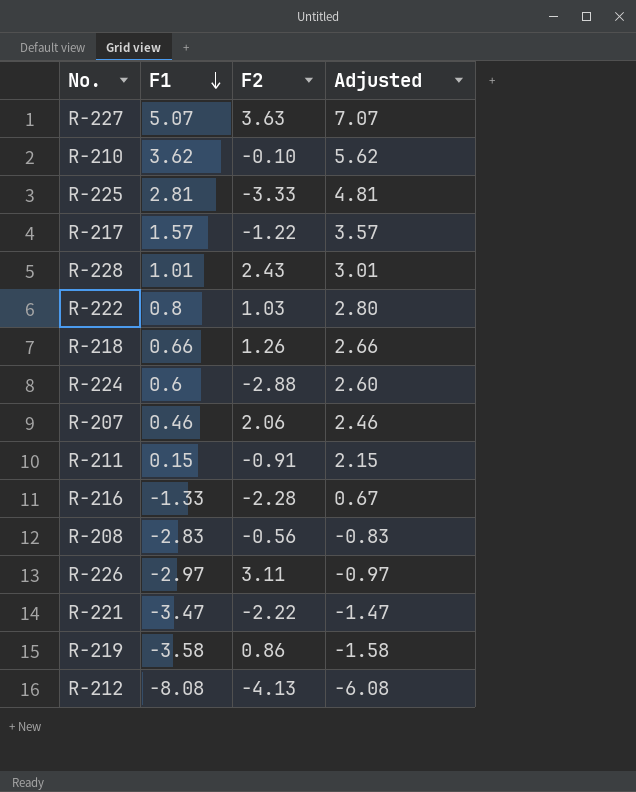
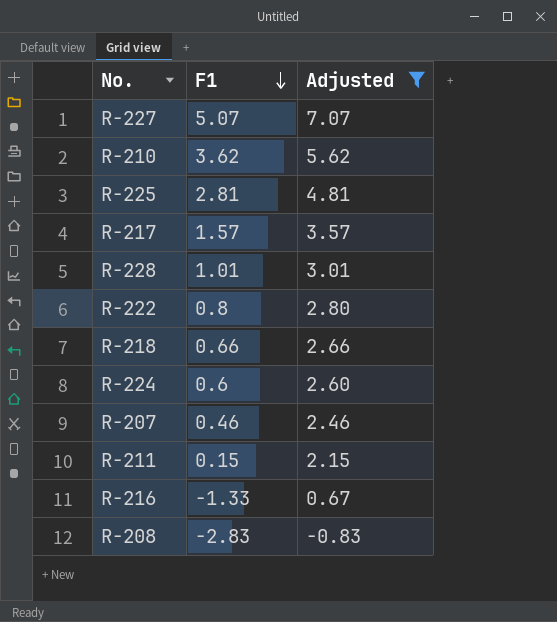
filter: none -> Adjusted >= -0.83
column F2 | position: 3 -> none

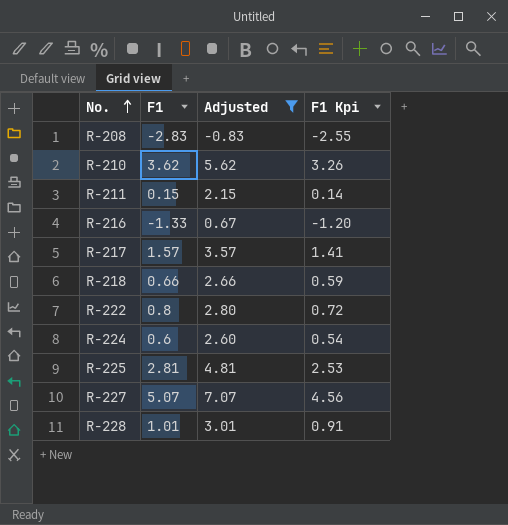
row order: F1 descending -> No. ascending
column F1 Kpi | formula: none -> [F1] * 0.9
row R-207: 0.46 | 2.46 -> none

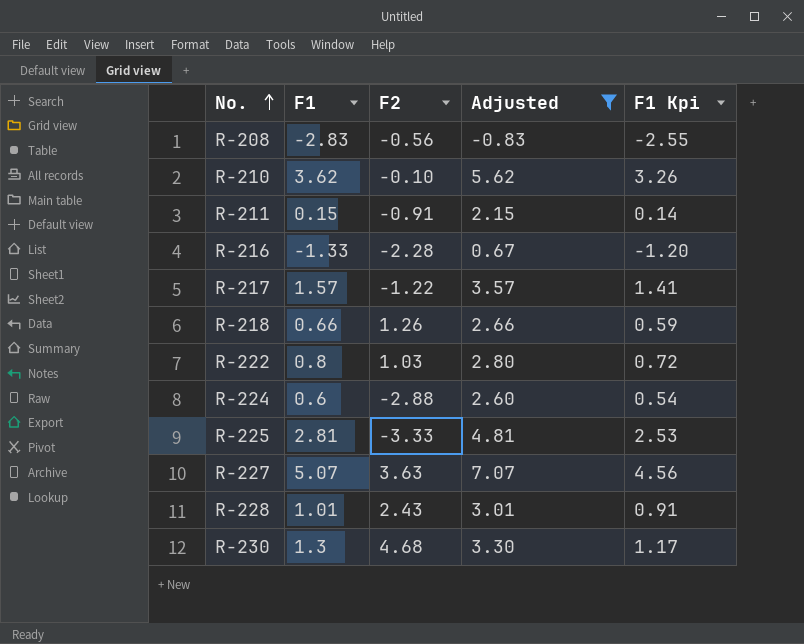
column F2 | position: none -> 3
row R-230: none -> 1.3 | 4.68 | 3.30 | 1.17

